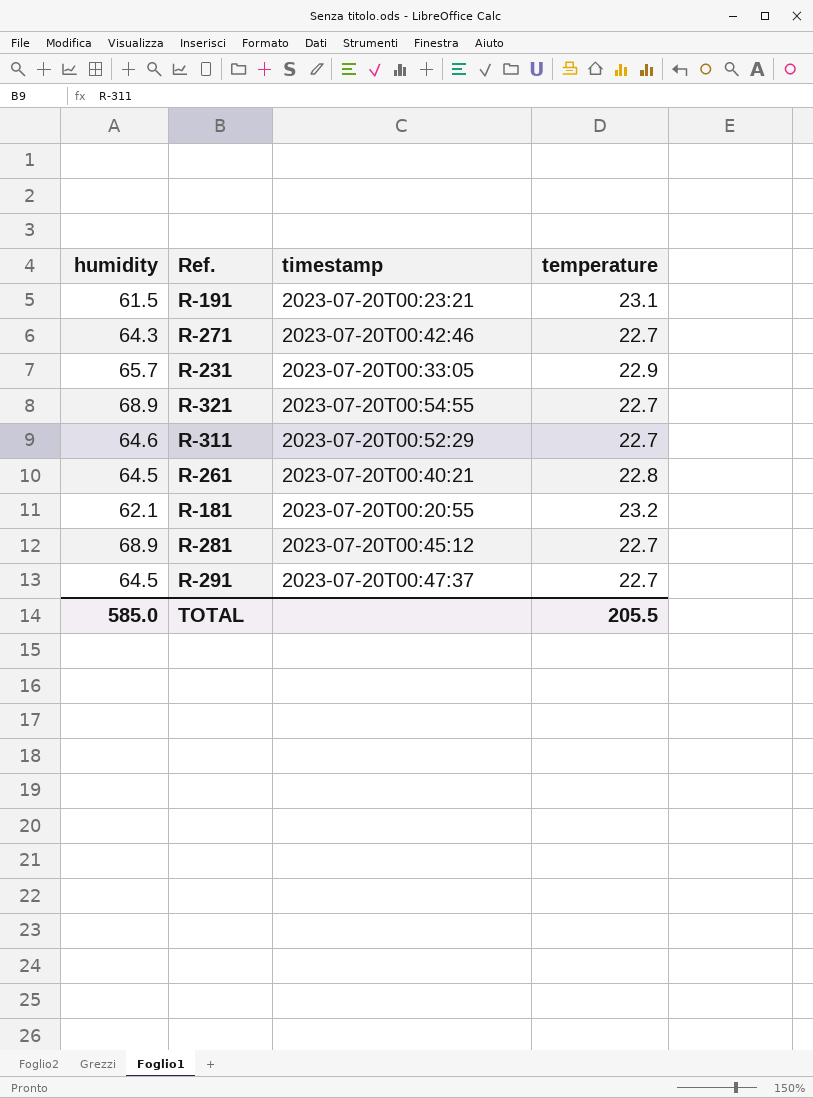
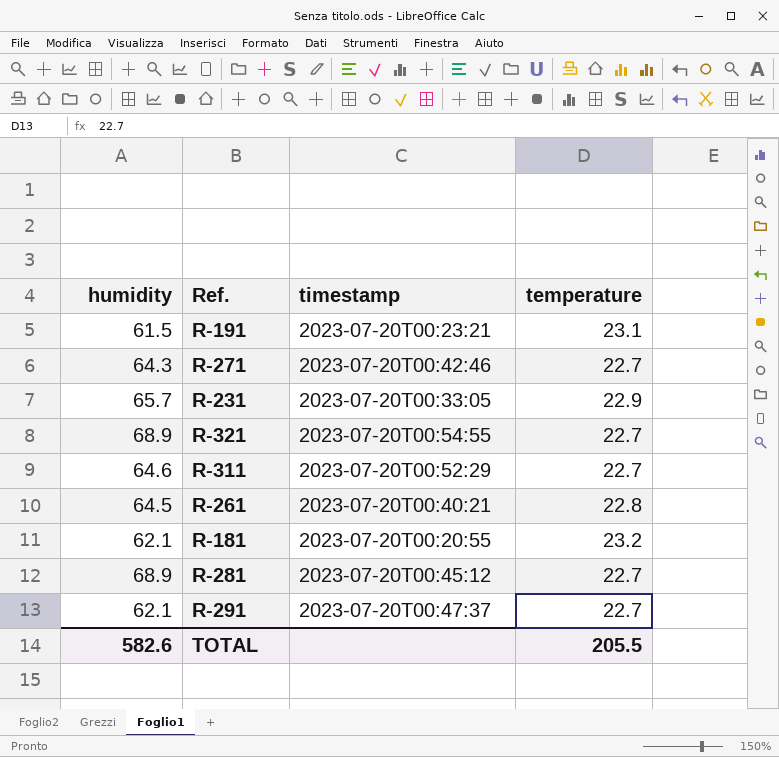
R-291 | humidity: 64.5 -> 62.1
TOTAL | humidity: 585.0 -> 582.6

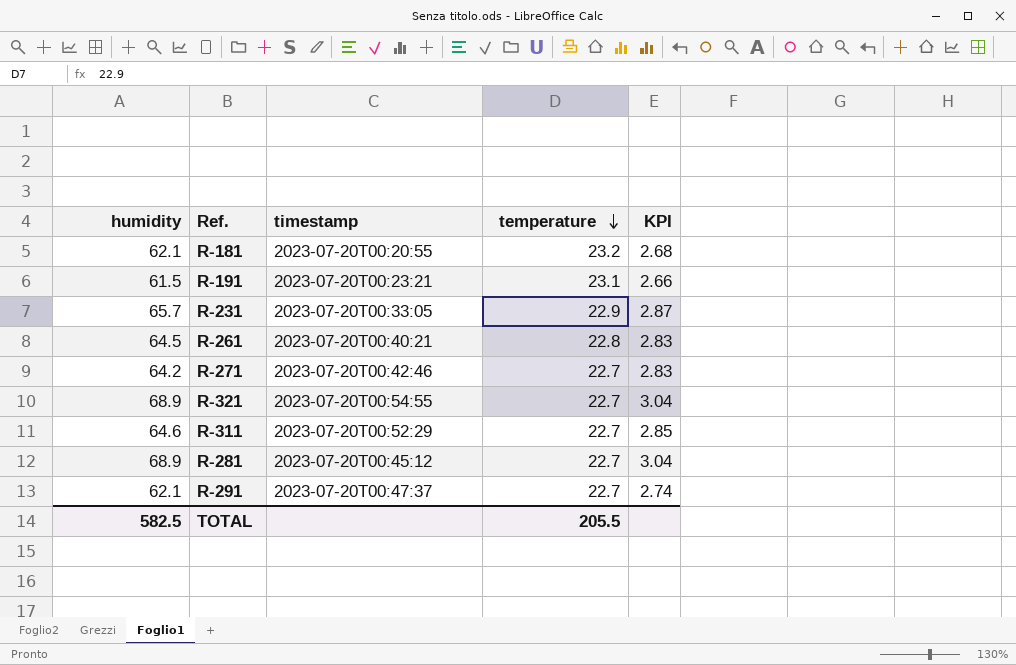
row order: none -> temperature descending
column KPI | formula: none -> [humidity] / [temperature]
R-271 | humidity: 64.3 -> 64.2
TOTAL | humidity: 582.6 -> 582.5

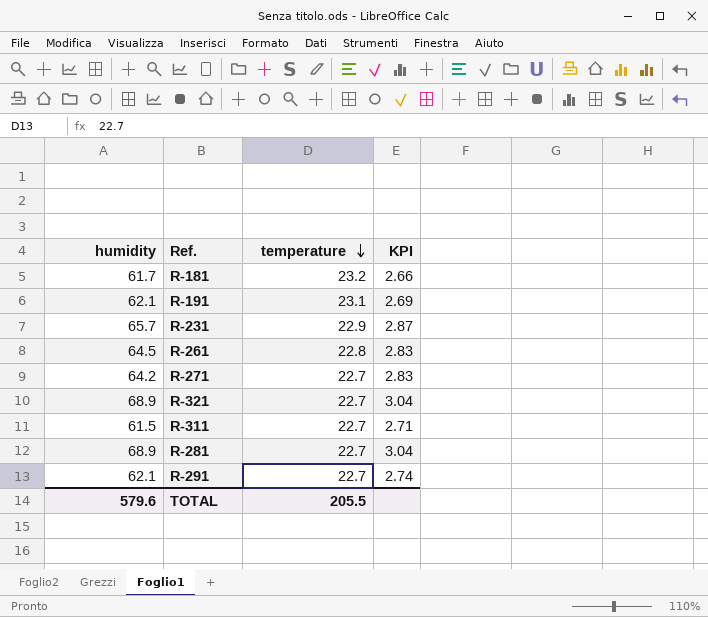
column timestamp | position: 3 -> none
R-181 | humidity: 62.1 -> 61.7
R-181 | KPI: 2.68 -> 2.66
R-191 | humidity: 61.5 -> 62.1
R-191 | KPI: 2.66 -> 2.69
R-311 | humidity: 64.6 -> 61.5
R-311 | KPI: 2.85 -> 2.71
TOTAL | humidity: 582.5 -> 579.6

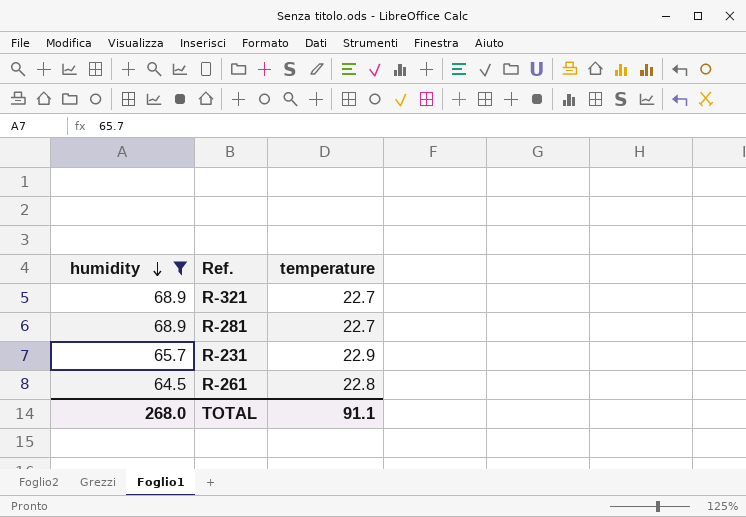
filter: none -> humidity >= 64.5
row order: temperature descending -> humidity descending
column KPI | formula: [humidity] / [temperature] -> none
TOTAL | humidity: 579.6 -> 268.0
TOTAL | temperature: 205.5 -> 91.1

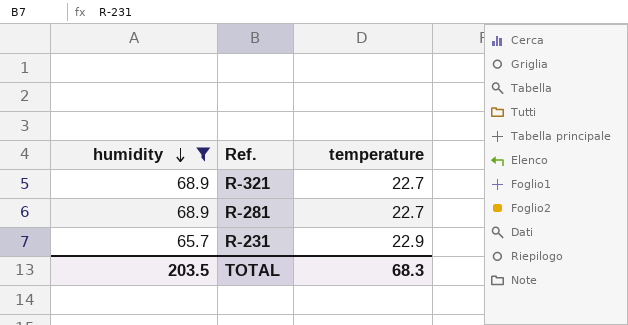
row R-261: 64.5 | 22.8 -> none
TOTAL | humidity: 268.0 -> 203.5
TOTAL | temperature: 91.1 -> 68.3

